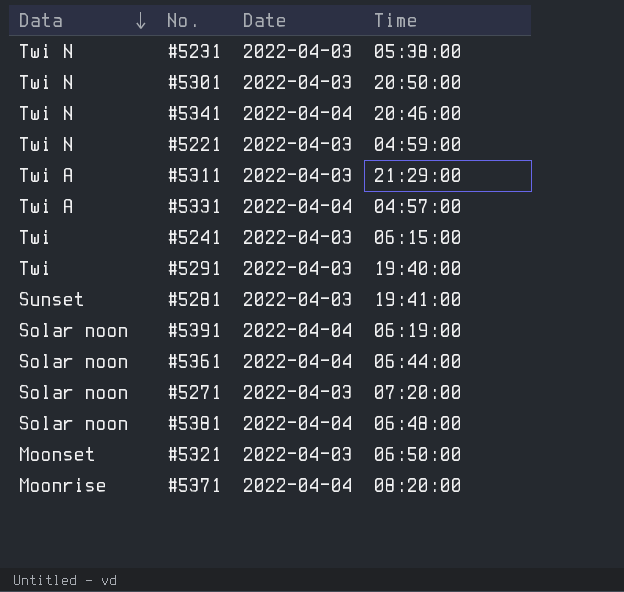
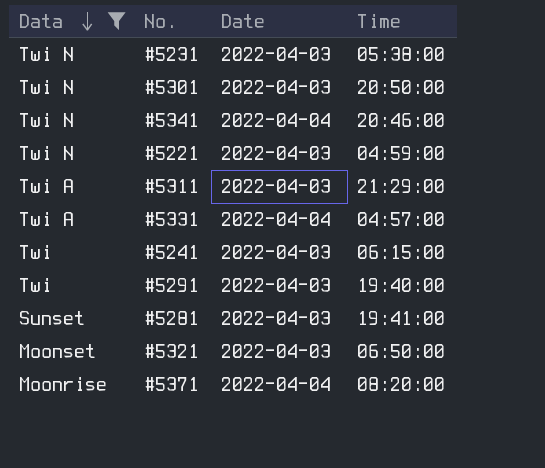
filter: none -> Data != Solar noon

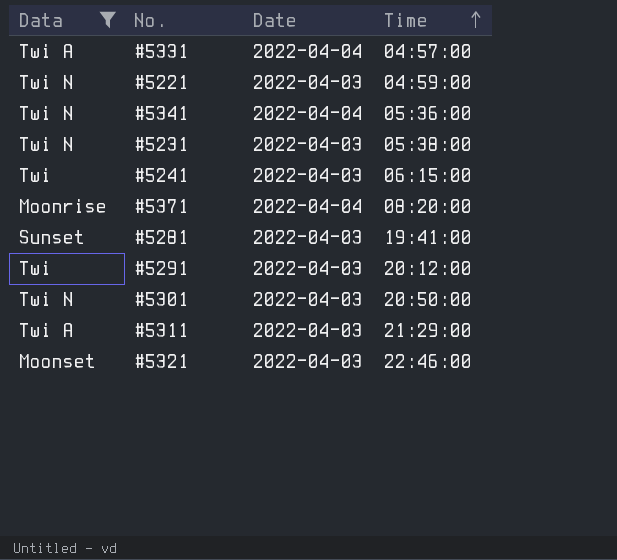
row order: Data descending -> Time ascending
#5341 | Time: 20:46:00 -> 05:36:00
#5291 | Time: 19:40:00 -> 20:12:00
#5321 | Time: 06:50:00 -> 22:46:00

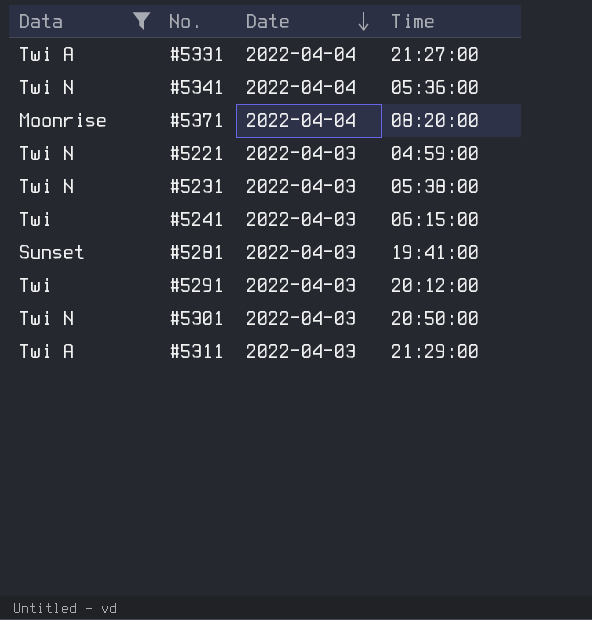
row order: Time ascending -> Date descending
row #5321: Moonset | 2022-04-03 | 22:46:00 -> none
#5331 | Time: 04:57:00 -> 21:27:00

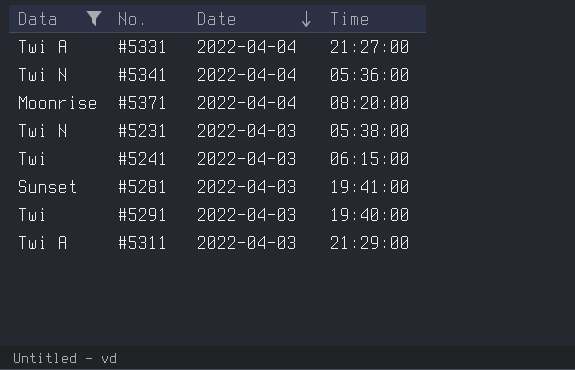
row #5221: Twi N | 2022-04-03 | 04:59:00 -> none
row #5301: Twi N | 2022-04-03 | 20:50:00 -> none
#5291 | Time: 20:12:00 -> 19:40:00

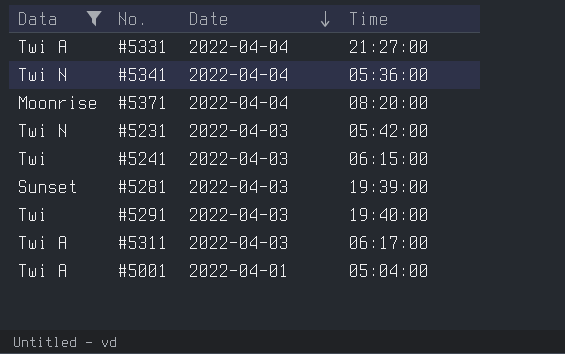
#5231 | Time: 05:38:00 -> 05:42:00
#5281 | Time: 19:41:00 -> 19:39:00
#5311 | Time: 21:29:00 -> 06:17:00
row #5001: none -> Twi A | 2022-04-01 | 05:04:00

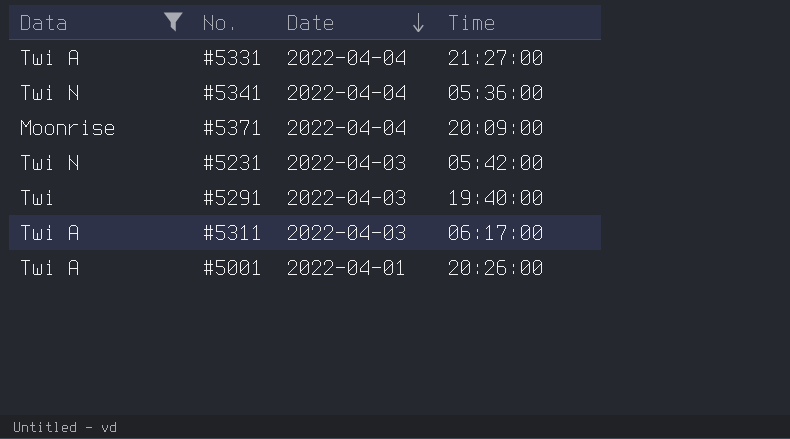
row #5241: Twi | 2022-04-03 | 06:15:00 -> none
row #5281: Sunset | 2022-04-03 | 19:39:00 -> none
#5371 | Time: 08:20:00 -> 20:09:00
#5001 | Time: 05:04:00 -> 20:26:00

